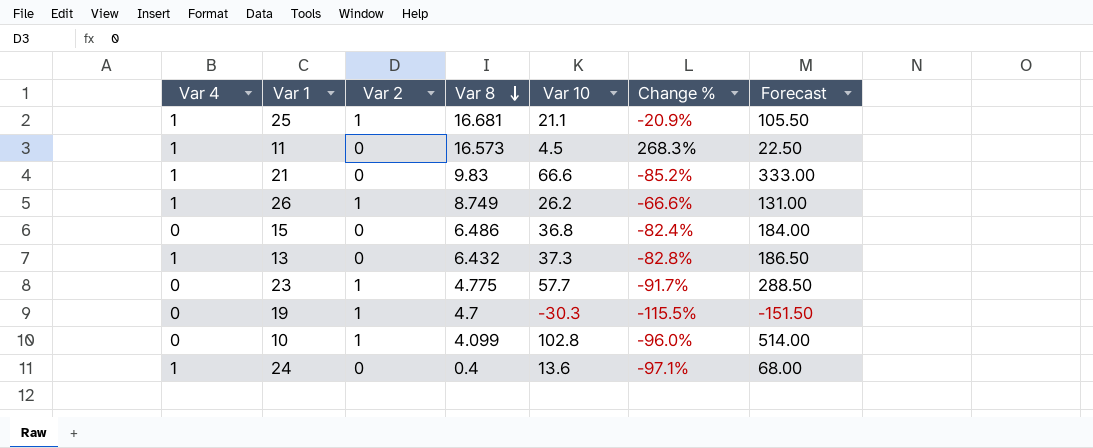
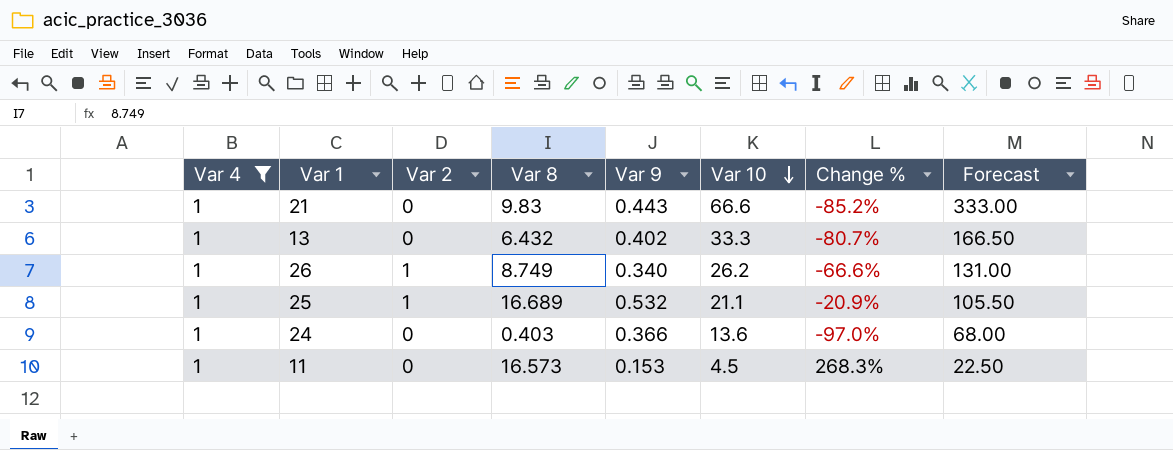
filter: none -> Var 4 = 1
row order: Var 8 descending -> Var 10 descending
column Var 9 | position: none -> 5
13 | Var 10: 37.3 -> 33.3
13 | Change %: -82.8% -> -80.7%
13 | Forecast: 186.50 -> 166.50
25 | Var 8: 16.681 -> 16.689
24 | Var 8: 0.4 -> 0.403
24 | Change %: -97.1% -> -97.0%

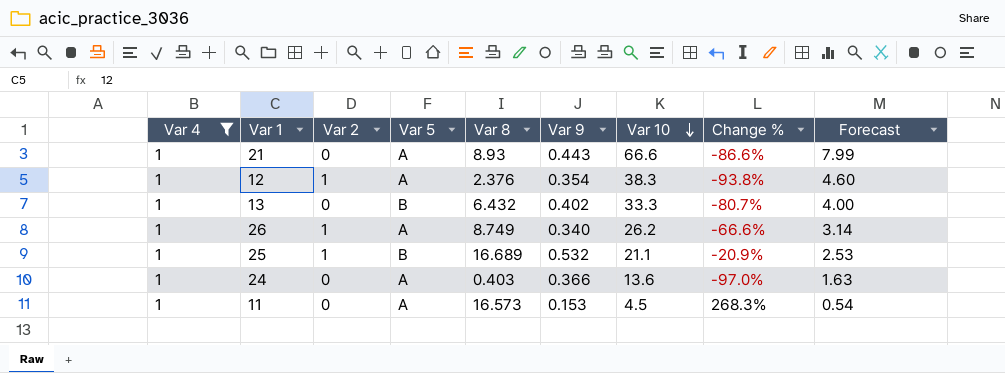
column Var 5 | position: none -> 4
column Forecast | formula: [Var 10] * 5 -> [Var 10] * 0.12
21 | Var 8: 9.83 -> 8.93
21 | Change %: -85.2% -> -86.6%
row 12: none -> 1 | 1 | A | 2.376 | 0.354 | 38.3 | -93.8% | 4.60

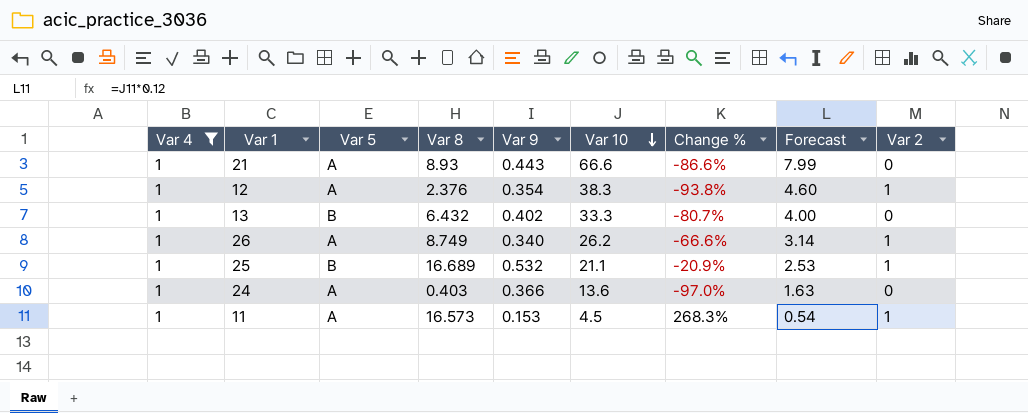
column Var 2 | position: 3 -> 9
11 | Var 2: 0 -> 1

